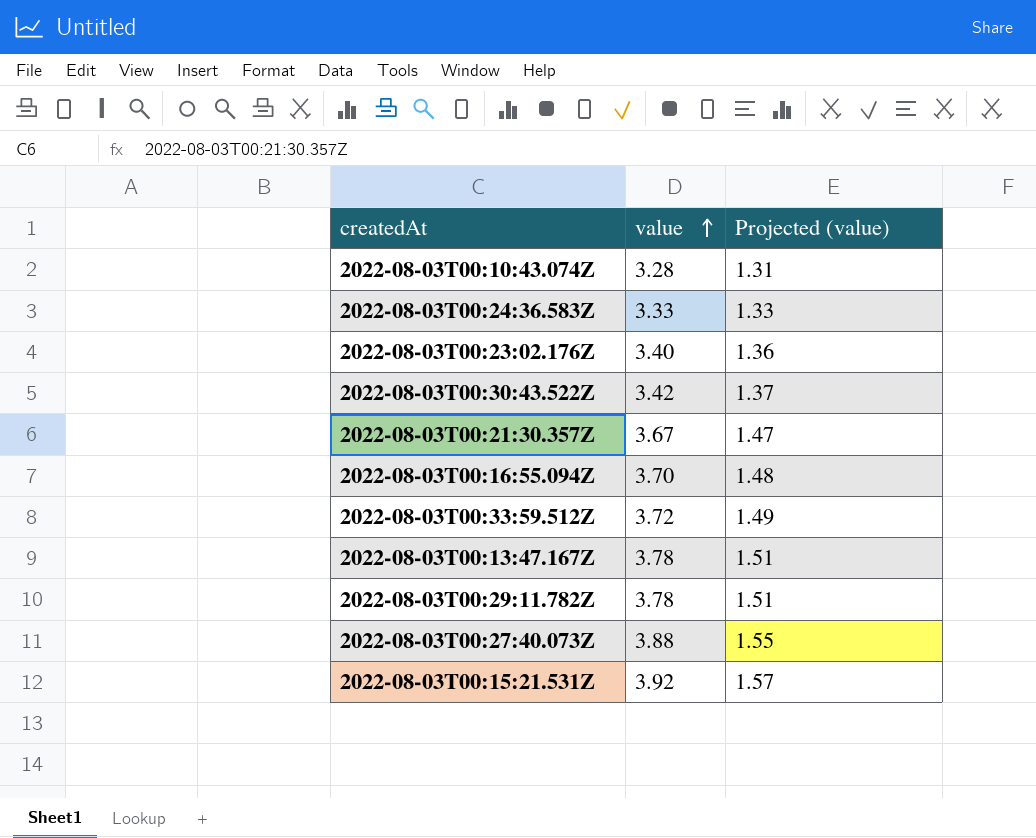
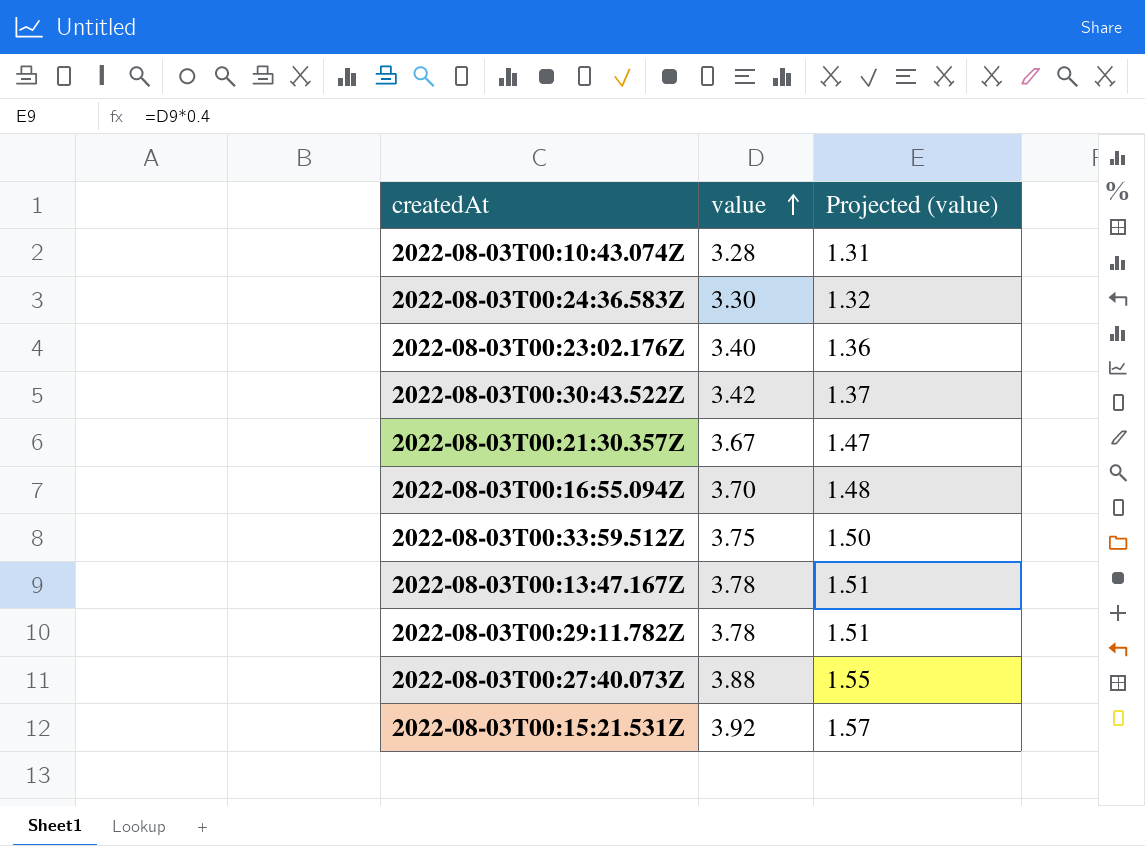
2022-08-03T00:24:36.583Z | value: 3.33 -> 3.30
2022-08-03T00:24:36.583Z | Projected (value): 1.33 -> 1.32
2022-08-03T00:33:59.512Z | value: 3.72 -> 3.75
2022-08-03T00:33:59.512Z | Projected (value): 1.49 -> 1.50

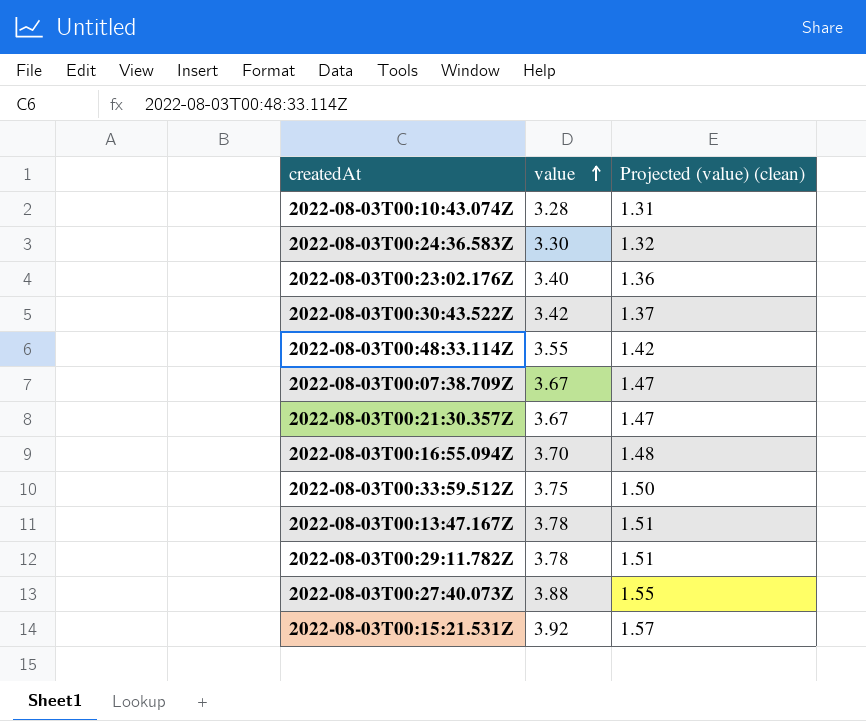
column name: Projected (value) -> Projected (value) (clean)
row 2022-08-03T00:48:33.114Z: none -> 3.55 | 1.42
row 2022-08-03T00:07:38.709Z: none -> 3.67 | 1.47

